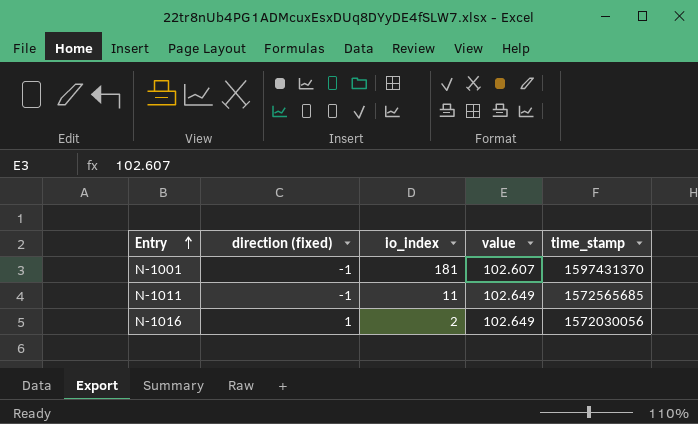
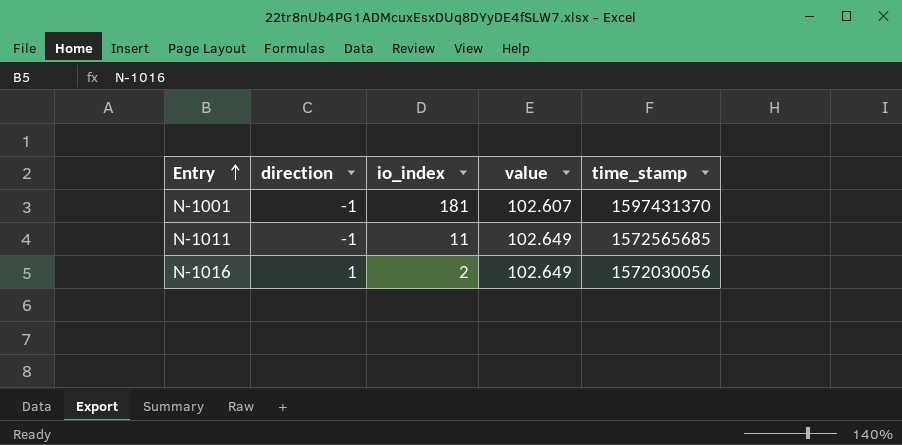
column name: direction (fixed) -> direction

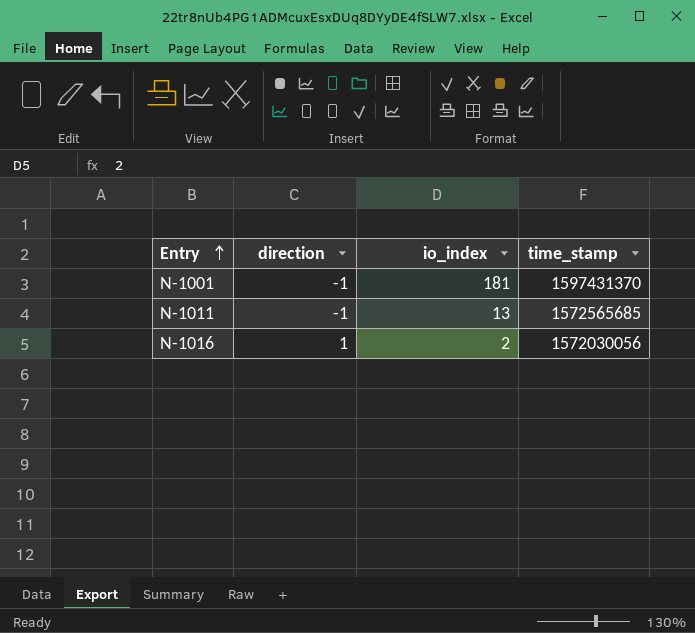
column value | position: 4 -> none
N-1011 | io_index: 11 -> 13

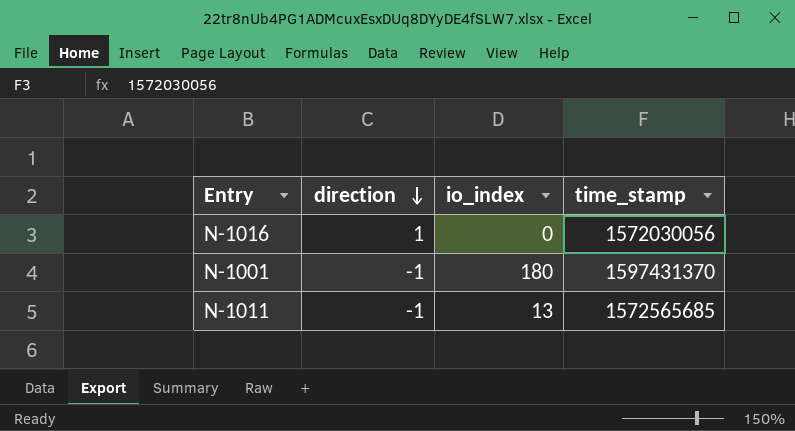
row order: Entry ascending -> direction descending
N-1016 | io_index: 2 -> 0
N-1001 | io_index: 181 -> 180

